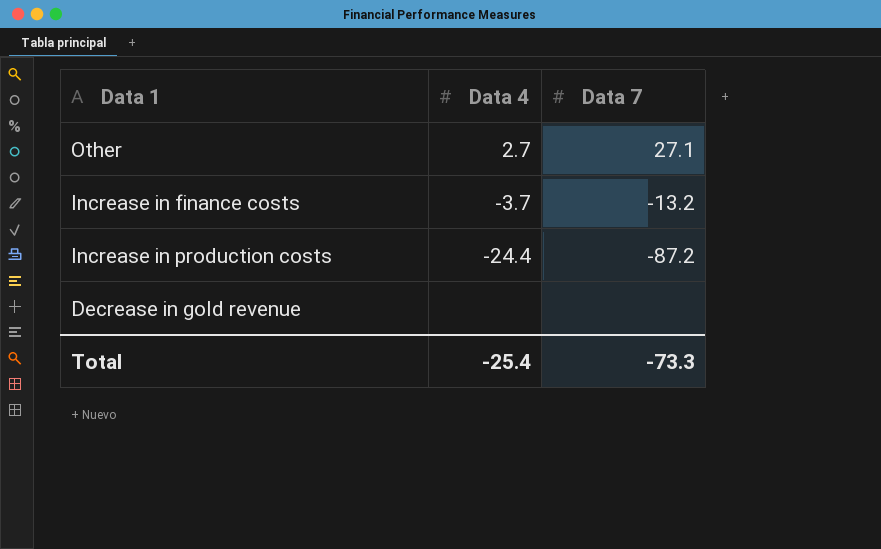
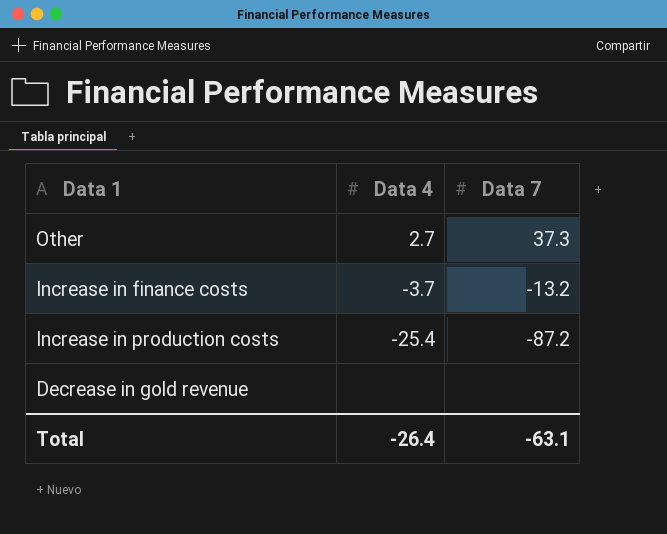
Other | Data 7: 27.1 -> 37.3
Increase in production costs | Data 4: -24.4 -> -25.4
Total | Data 4: -25.4 -> -26.4
Total | Data 7: -73.3 -> -63.1

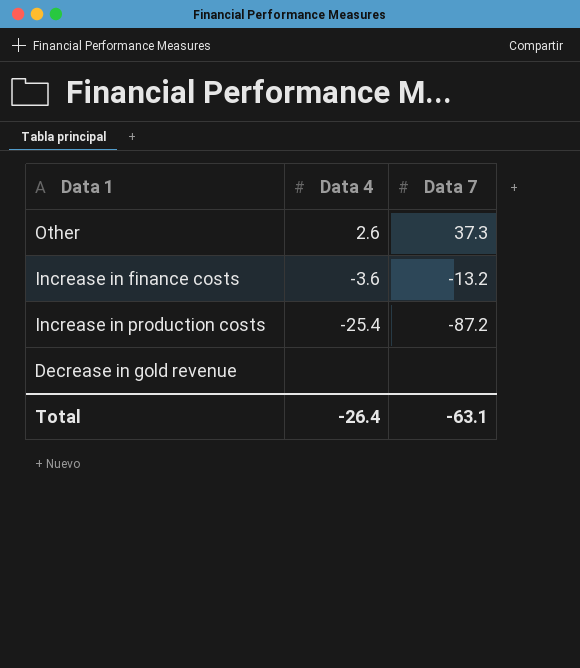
Other | Data 4: 2.7 -> 2.6
Increase in finance costs | Data 4: -3.7 -> -3.6

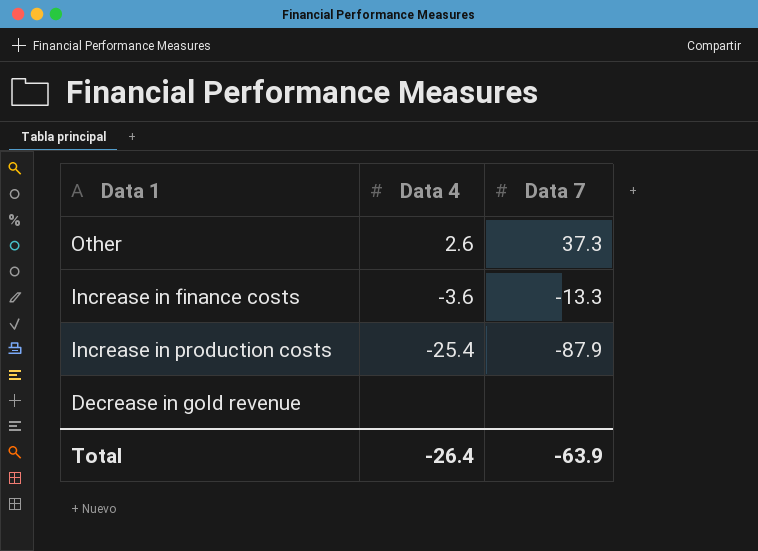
Increase in finance costs | Data 7: -13.2 -> -13.3
Increase in production costs | Data 7: -87.2 -> -87.9
Total | Data 7: -63.1 -> -63.9

